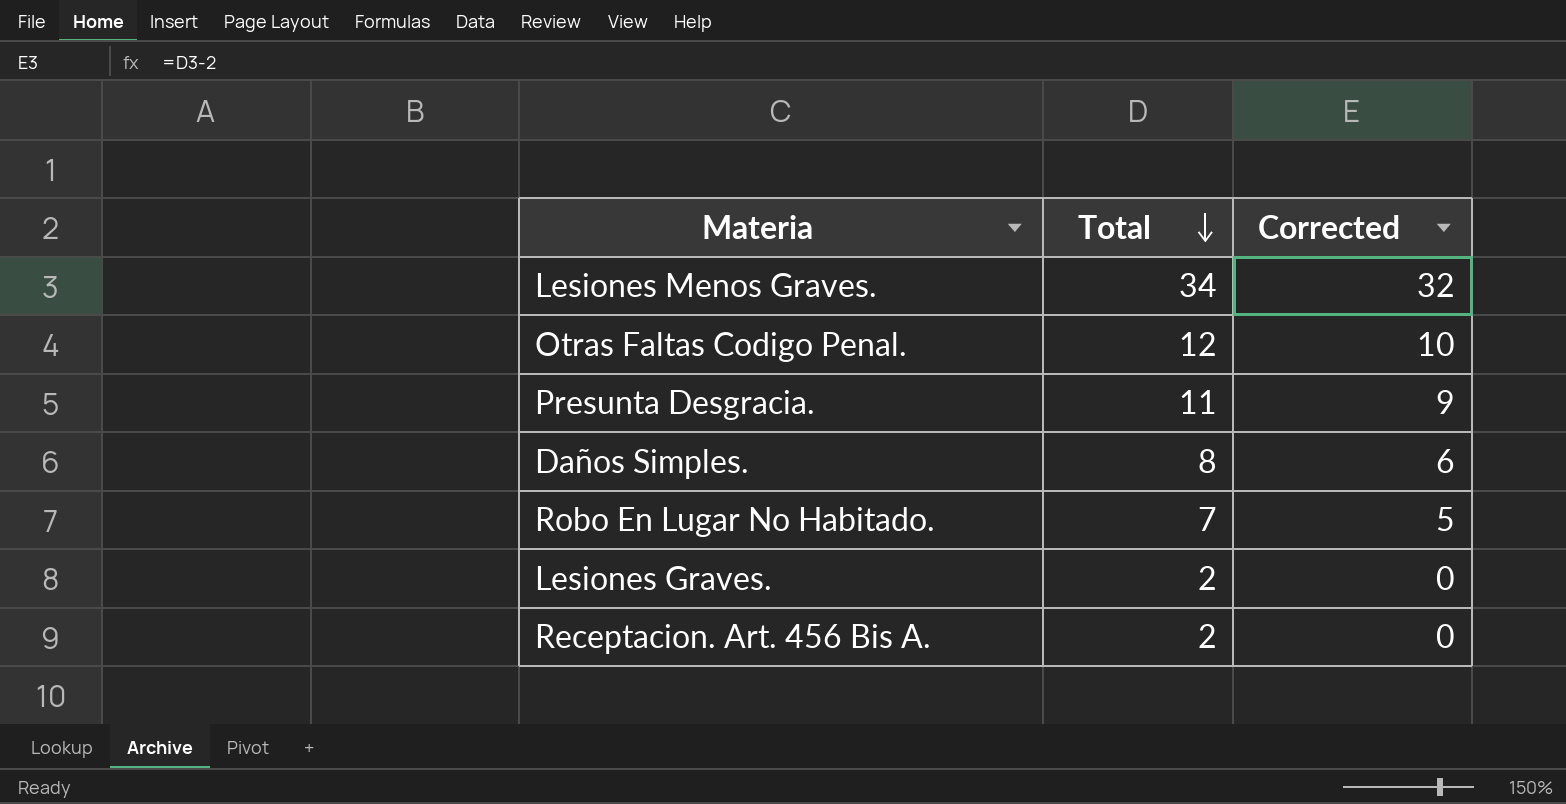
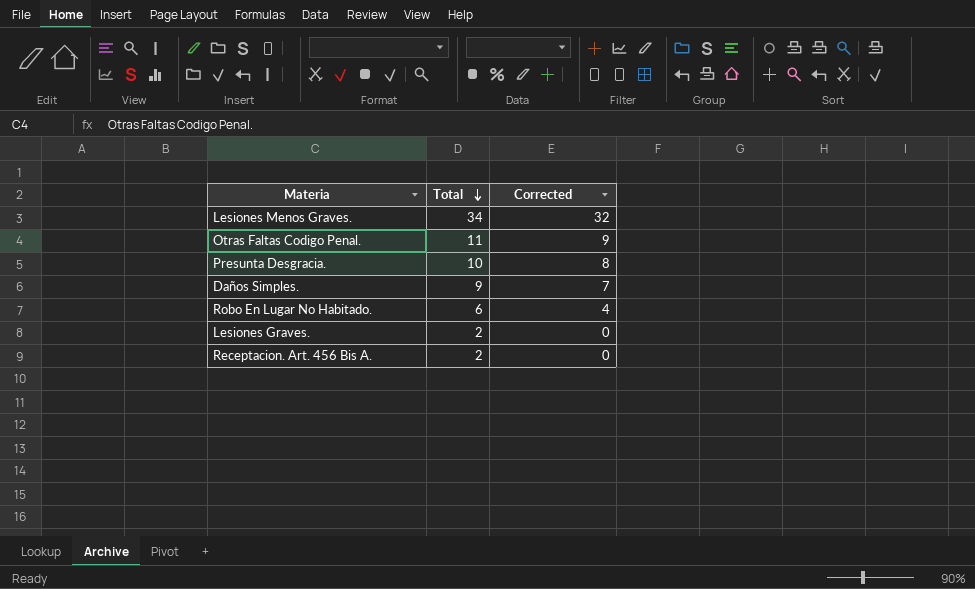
Otras Faltas Codigo Penal. | Total: 12 -> 11
Otras Faltas Codigo Penal. | Corrected: 10 -> 9
Presunta Desgracia. | Total: 11 -> 10
Presunta Desgracia. | Corrected: 9 -> 8
Daños Simples. | Total: 8 -> 9
Daños Simples. | Corrected: 6 -> 7
Robo En Lugar No Habitado. | Total: 7 -> 6
Robo En Lugar No Habitado. | Corrected: 5 -> 4

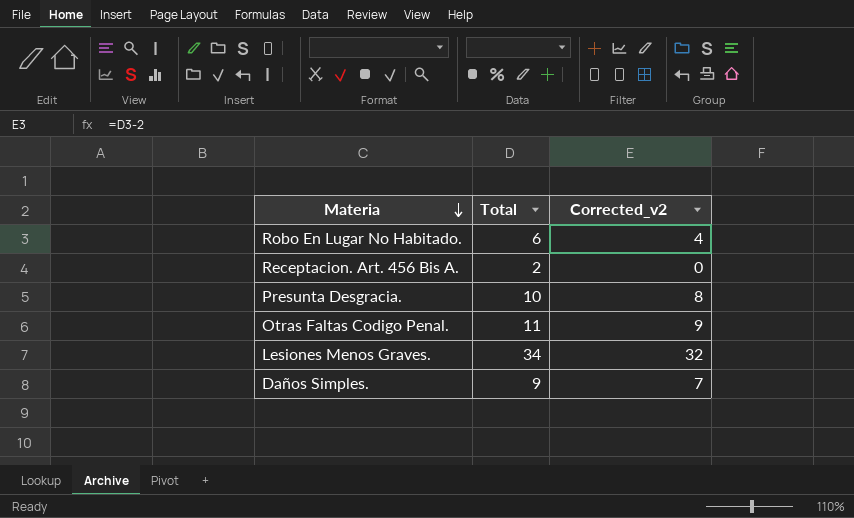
row order: Total descending -> Materia descending
column name: Corrected -> Corrected_v2
row Lesiones Graves.: 2 | 0 -> none

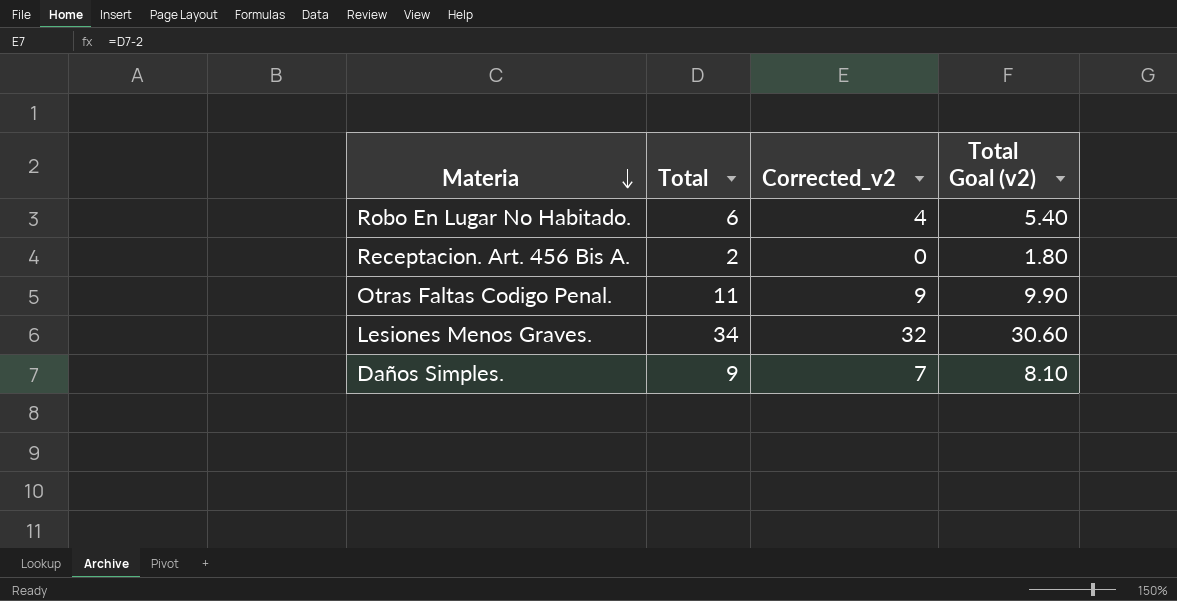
column Total Goal (v2) | formula: none -> [Total] * 0.9
row Presunta Desgracia.: 10 | 8 -> none

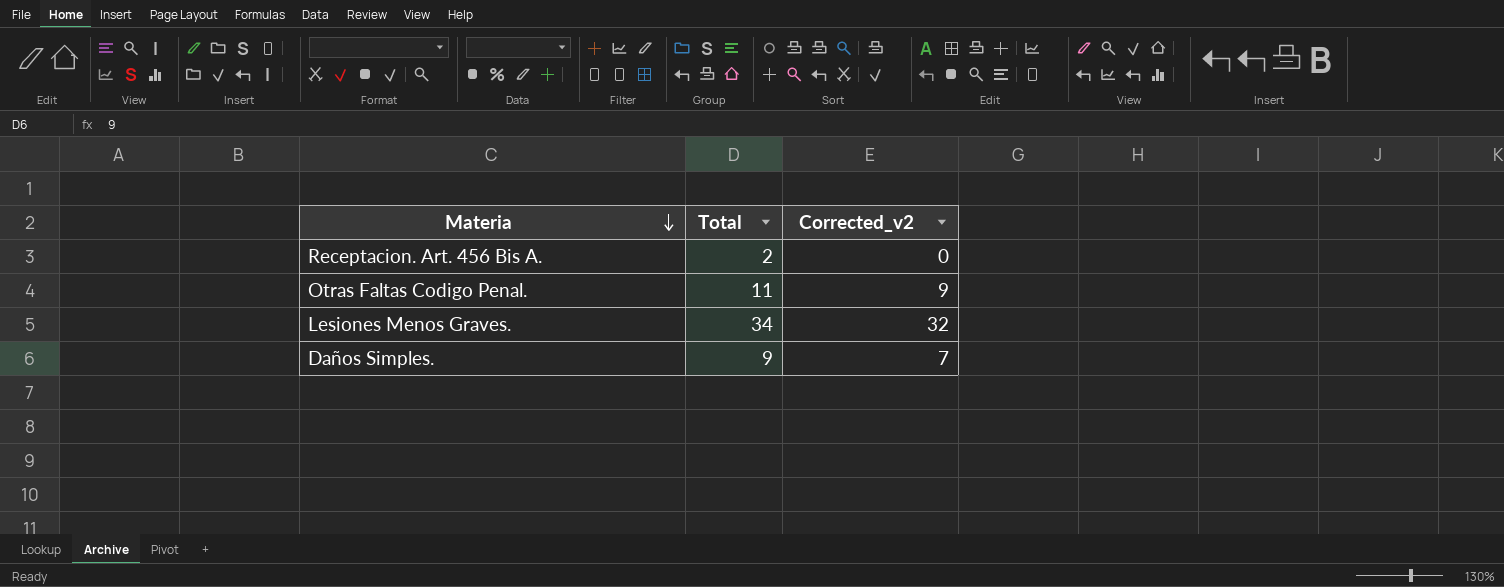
column Total Goal (v2) | formula: [Total] * 0.9 -> none
row Robo En Lugar No Habitado.: 6 | 4 | 5.40 -> none

